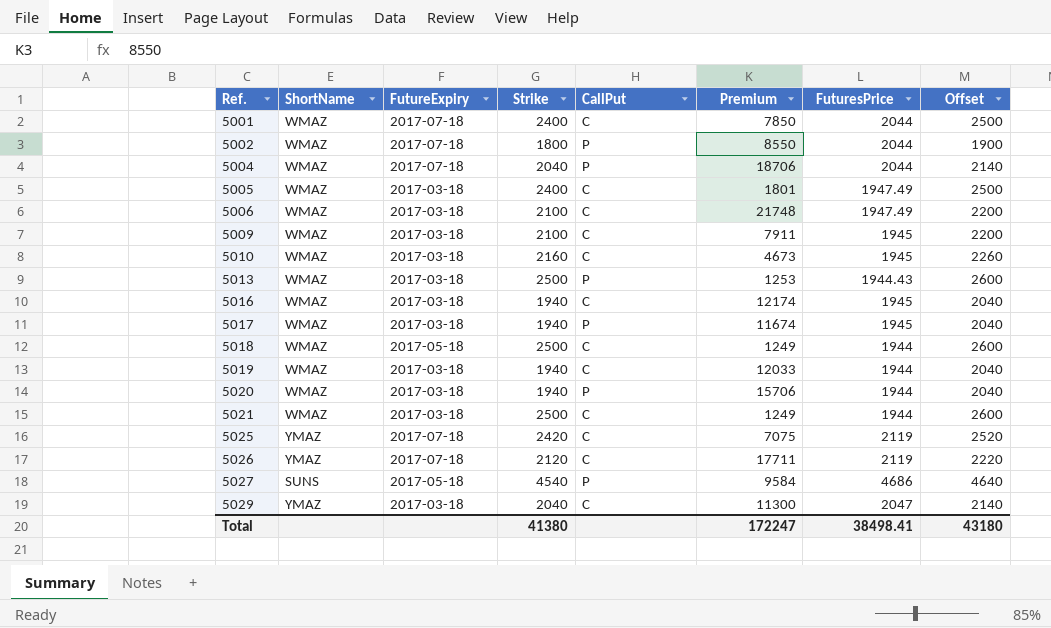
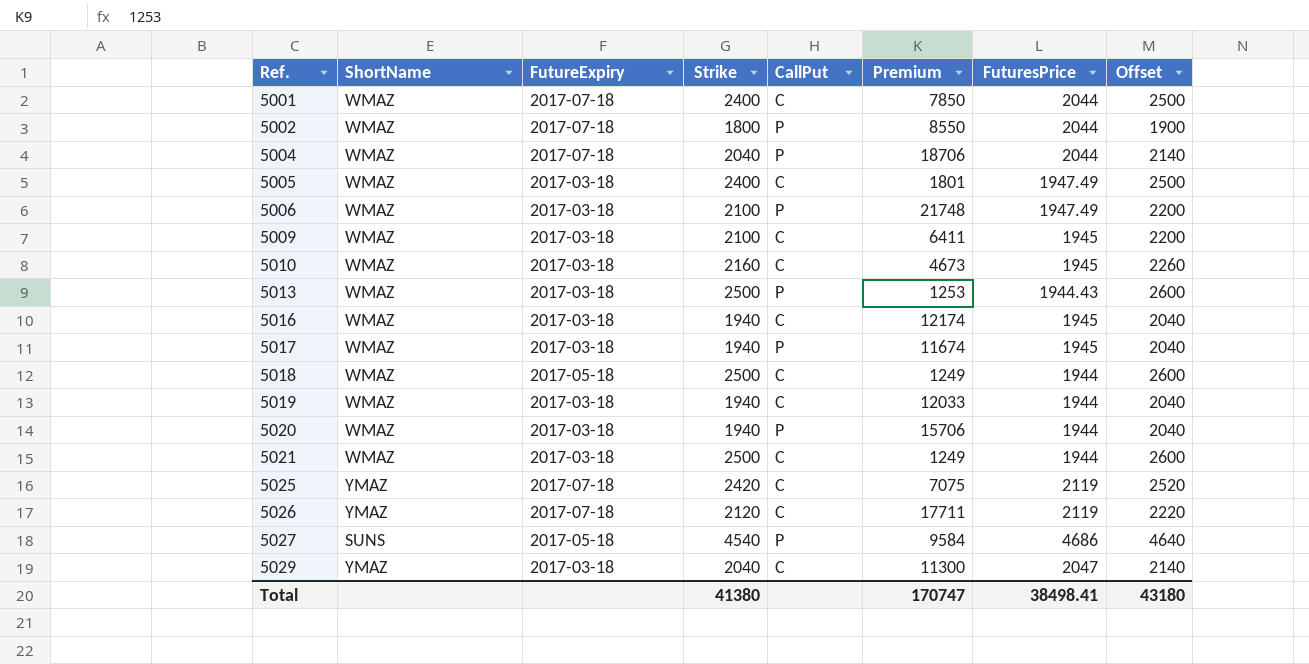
5006 | CallPut: C -> P
5009 | Premium: 7911 -> 6411
Total | Premium: 172247 -> 170747

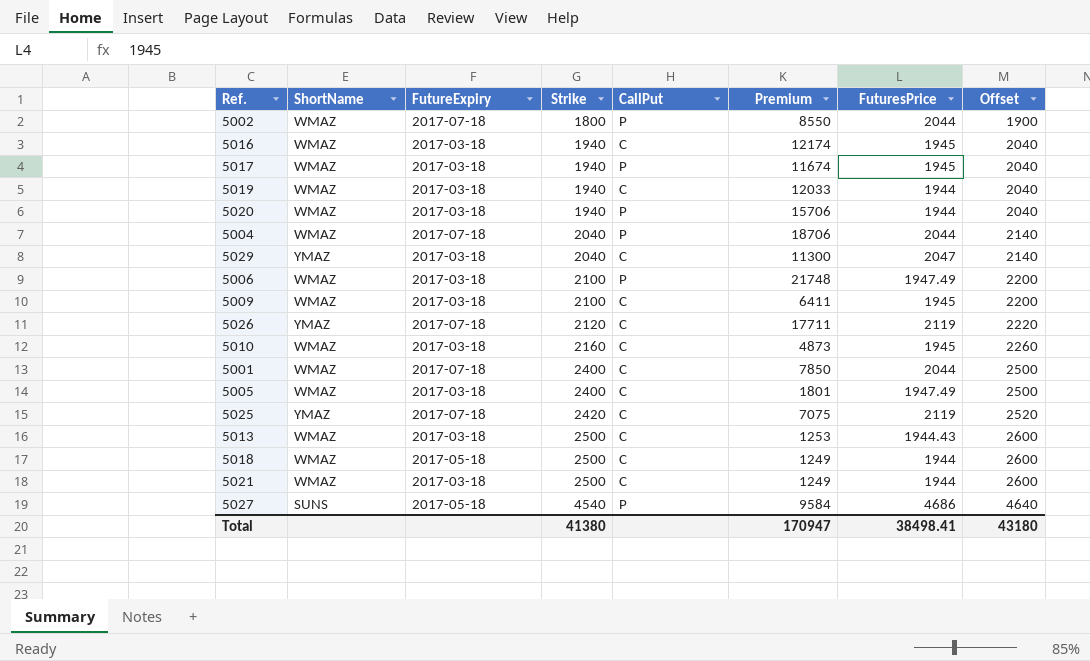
row order: Ref. ascending -> Strike ascending
5010 | Premium: 4673 -> 4873
5013 | CallPut: P -> C
Total | Premium: 170747 -> 170947

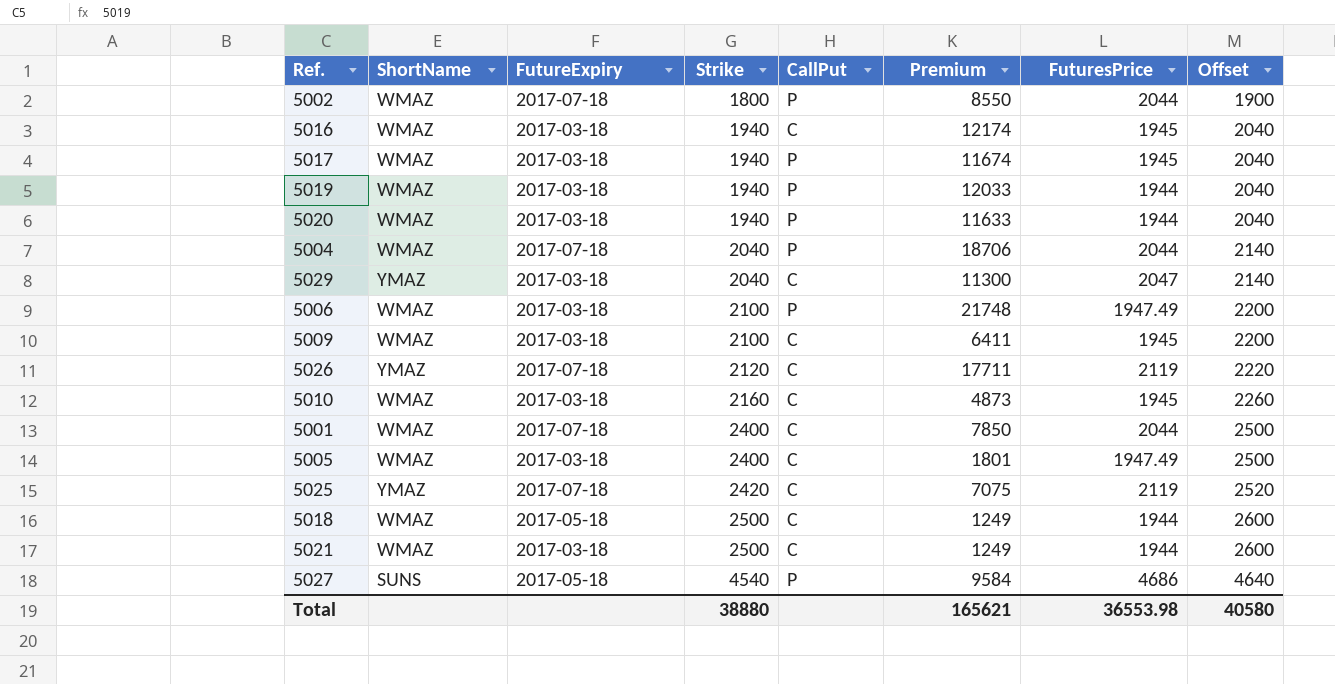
row 5013: WMAZ | 2017-03-18 | 2500 | C | 1253 | 1944.43 | 2600 -> none
5019 | CallPut: C -> P
5020 | Premium: 15706 -> 11633
Total | Strike: 41380 -> 38880
Total | Premium: 170947 -> 165621
Total | FuturesPrice: 38498.41 -> 36553.98
Total | Offset: 43180 -> 40580

